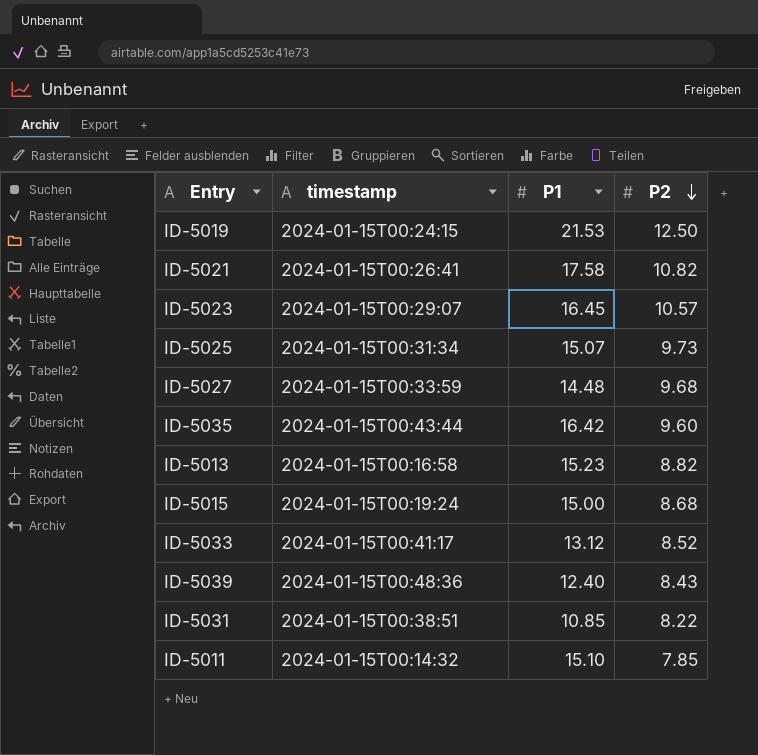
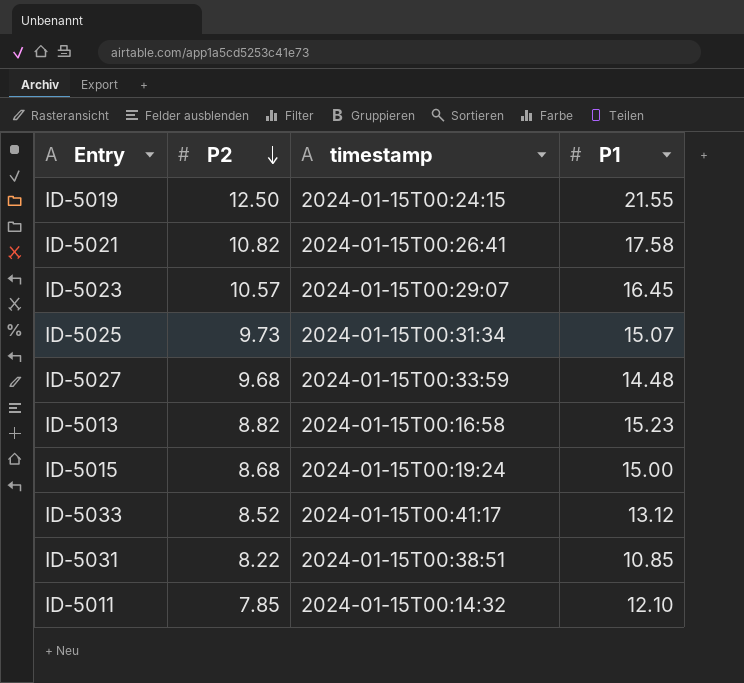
column P2 | position: 4 -> 2
row ID-5035: 2024-01-15T00:43:44 | 16.42 | 9.60 -> none
row ID-5039: 2024-01-15T00:48:36 | 12.40 | 8.43 -> none
ID-5019 | P1: 21.53 -> 21.55
ID-5011 | P1: 15.10 -> 12.10

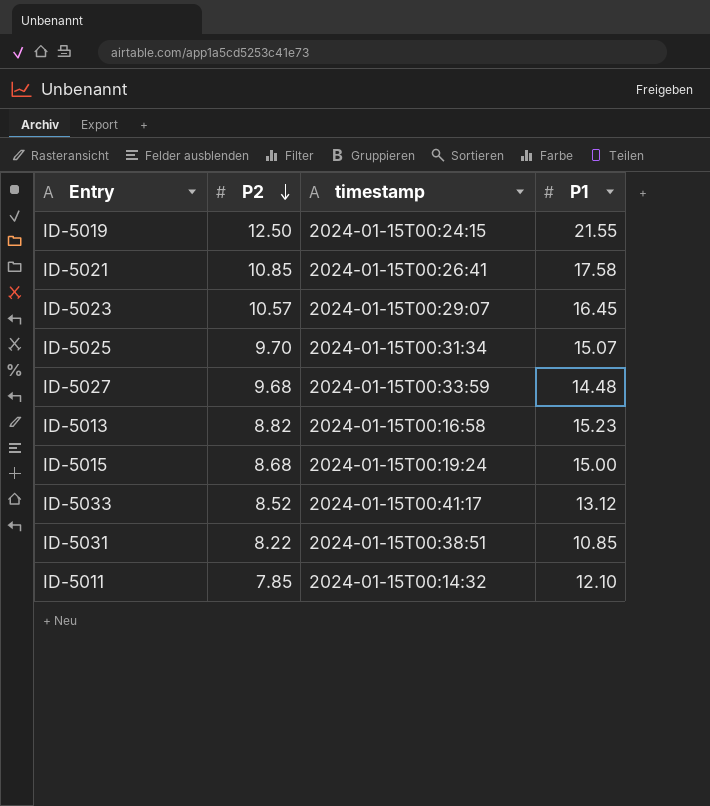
ID-5021 | P2: 10.82 -> 10.85
ID-5025 | P2: 9.73 -> 9.70

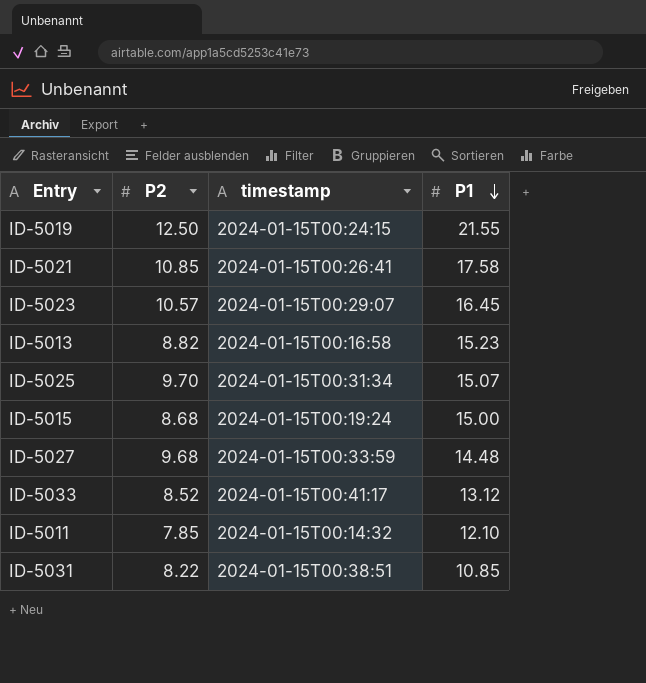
row order: P2 descending -> P1 descending

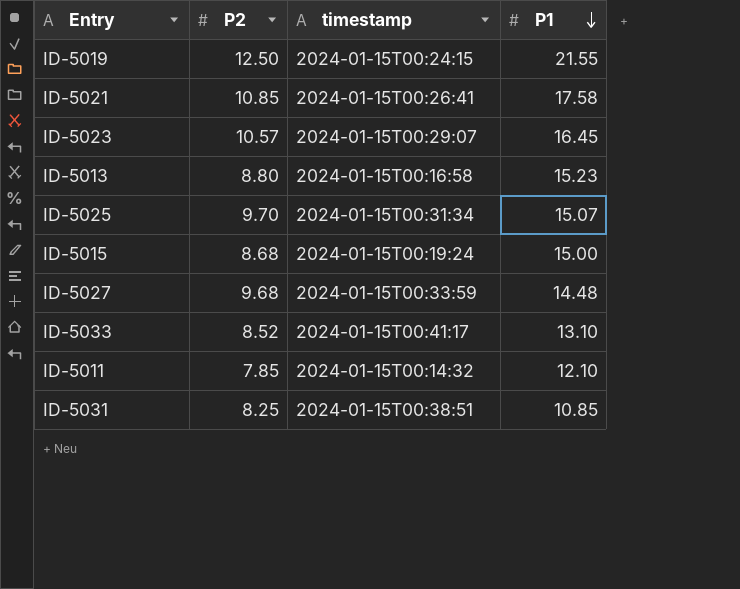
ID-5013 | P2: 8.82 -> 8.80
ID-5033 | P1: 13.12 -> 13.10
ID-5031 | P2: 8.22 -> 8.25

